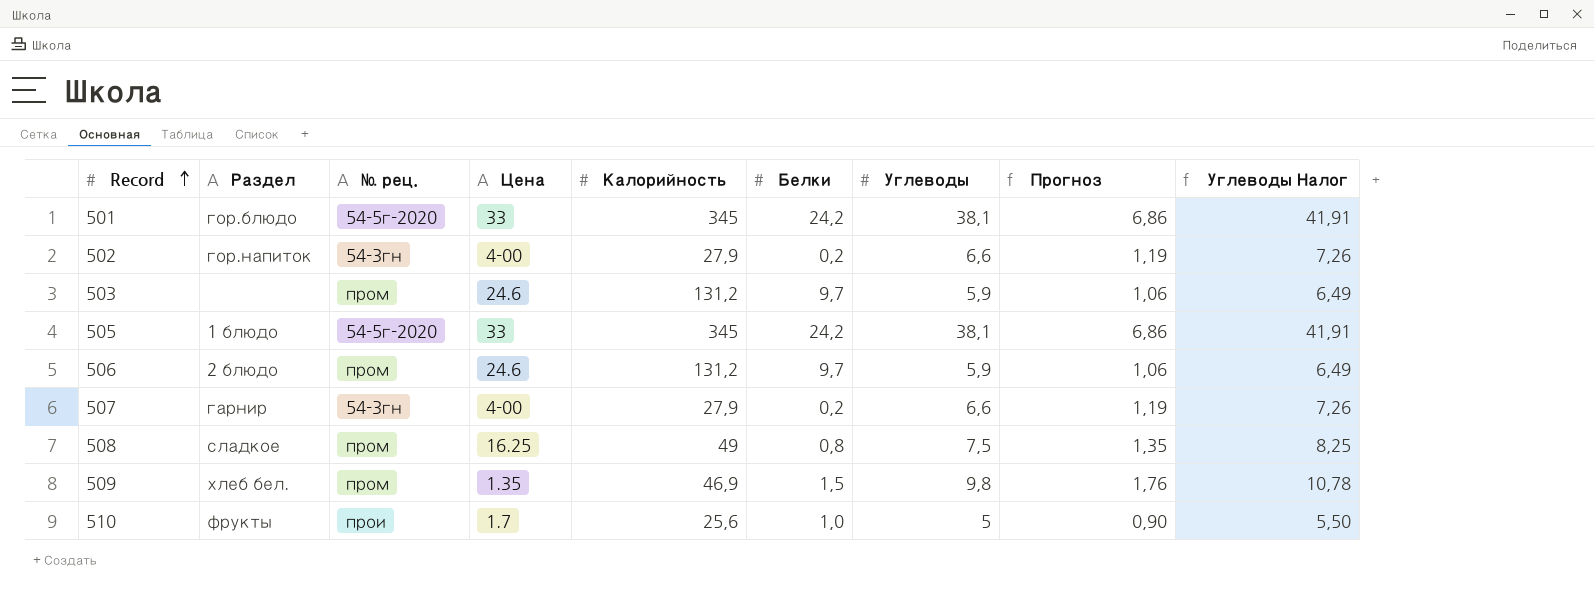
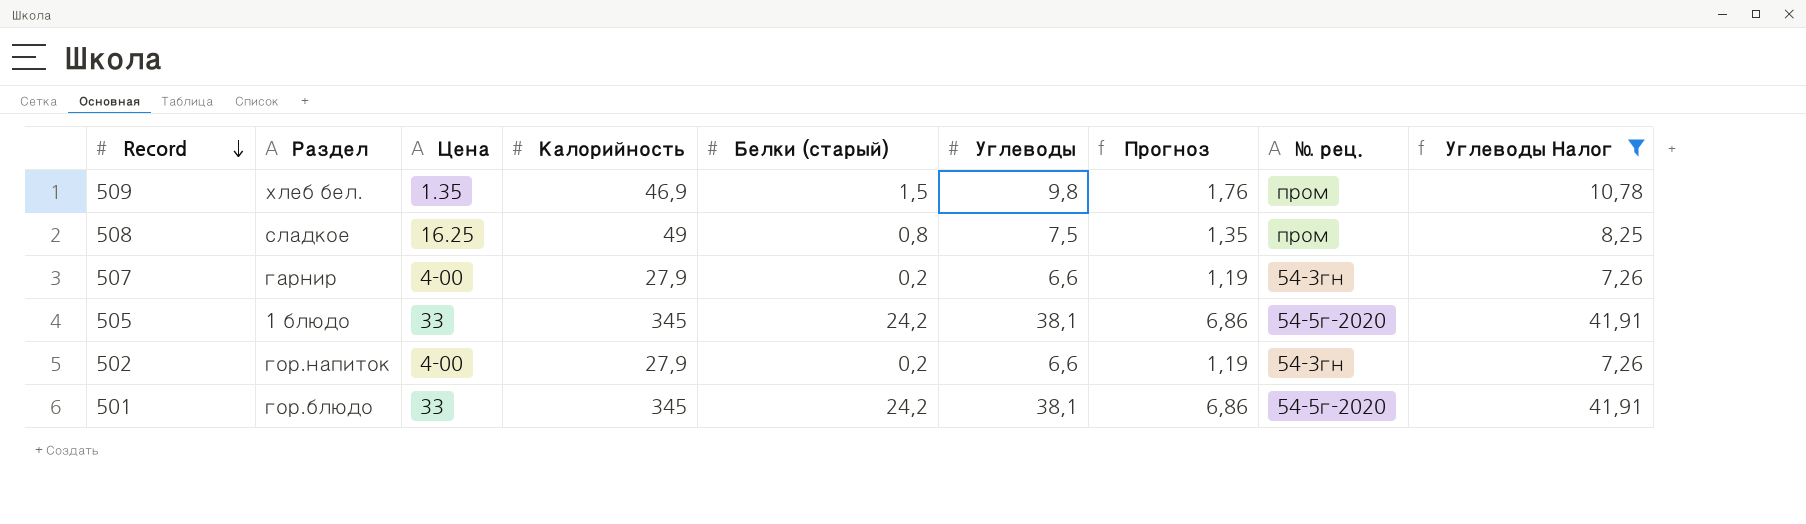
filter: none -> Углеводы Налог >= 7,26
row order: Record ascending -> Record descending
column name: Белки -> Белки (старый)
column № рец. | position: 3 -> 8

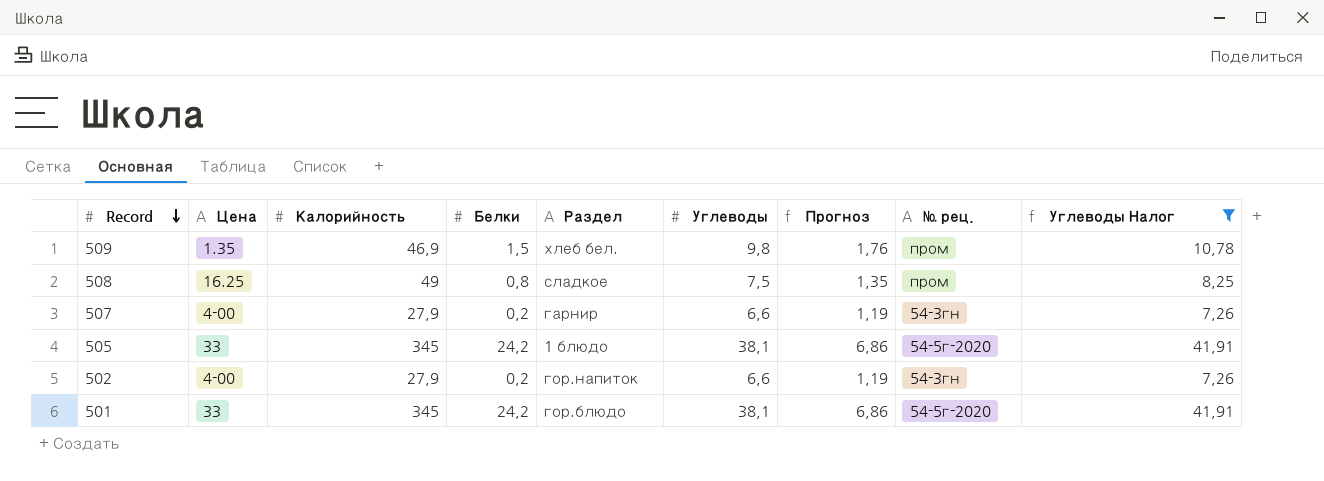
column name: Белки (старый) -> Белки
column Раздел | position: 2 -> 5

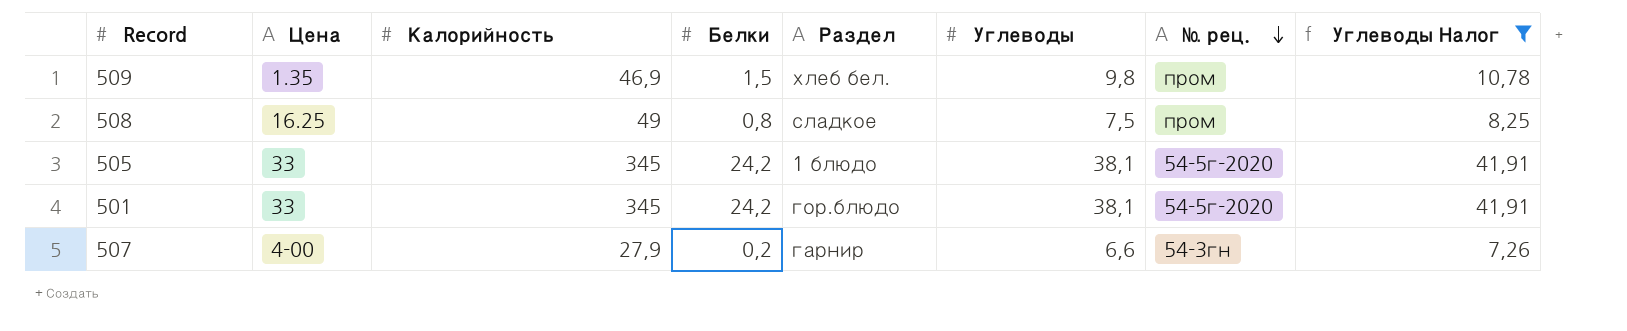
row order: Record descending -> № рец. descending
column Прогноз | formula: [Углеводы] * 0,18 -> none
row 502: 4-00 | 27,9 | 0,2 | гор.напиток | 6,6 | 1,19 | 54-3гн | 7,26 -> none

